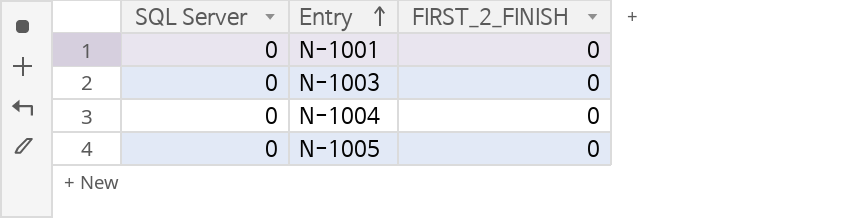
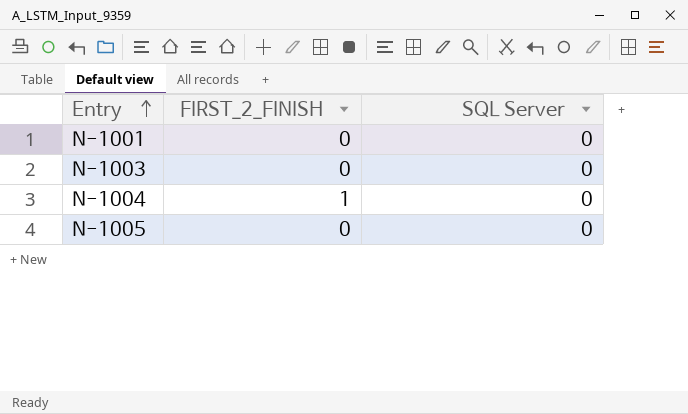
column SQL Server | position: 1 -> 3
N-1004 | FIRST_2_FINISH: 0 -> 1

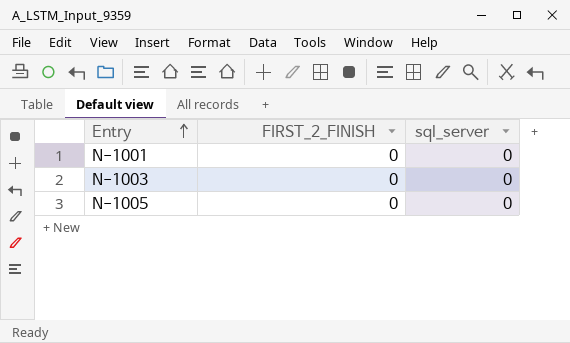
column name: SQL Server -> sql_server
row N-1004: 1 | 0 -> none

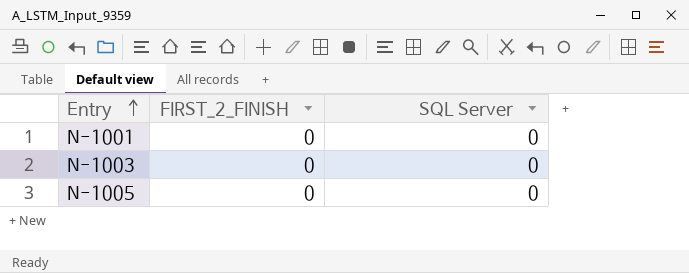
column name: sql_server -> SQL Server

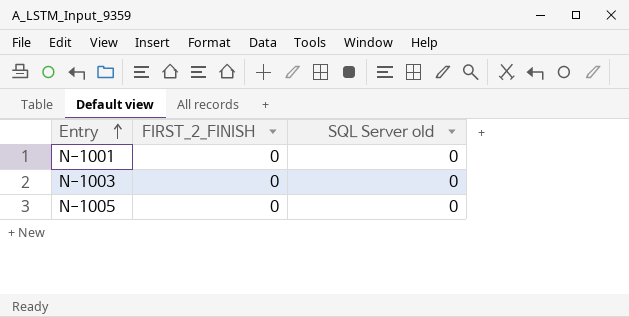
column name: SQL Server -> SQL Server old

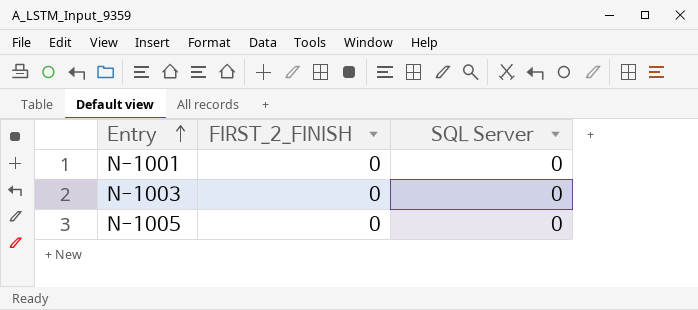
column name: SQL Server old -> SQL Server

